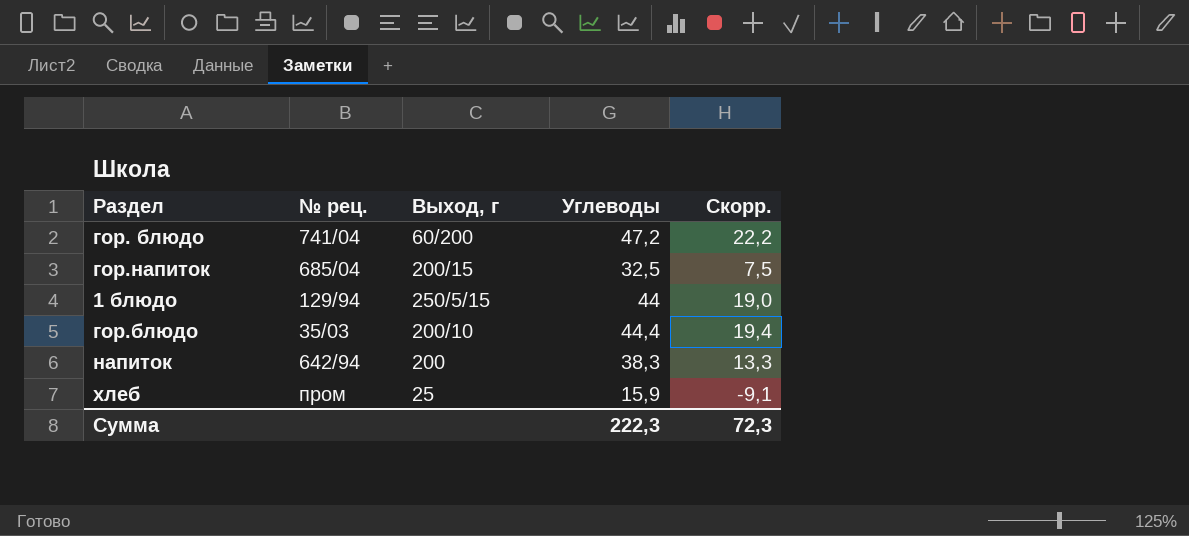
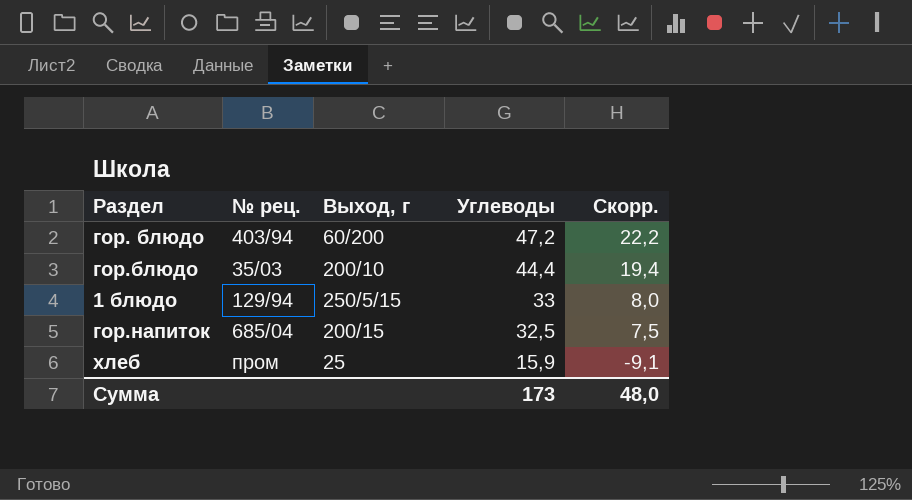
row order: none -> Углеводы descending
row напиток: 642/94 | 200 | 38,3 | 13,3 -> none
гор. блюдо | № рец.: 741/04 -> 403/94
1 блюдо | Углеводы: 44 -> 33
1 блюдо | Скорр.: 19,0 -> 8,0
Сумма | Углеводы: 222,3 -> 173
Сумма | Скорр.: 72,3 -> 48,0

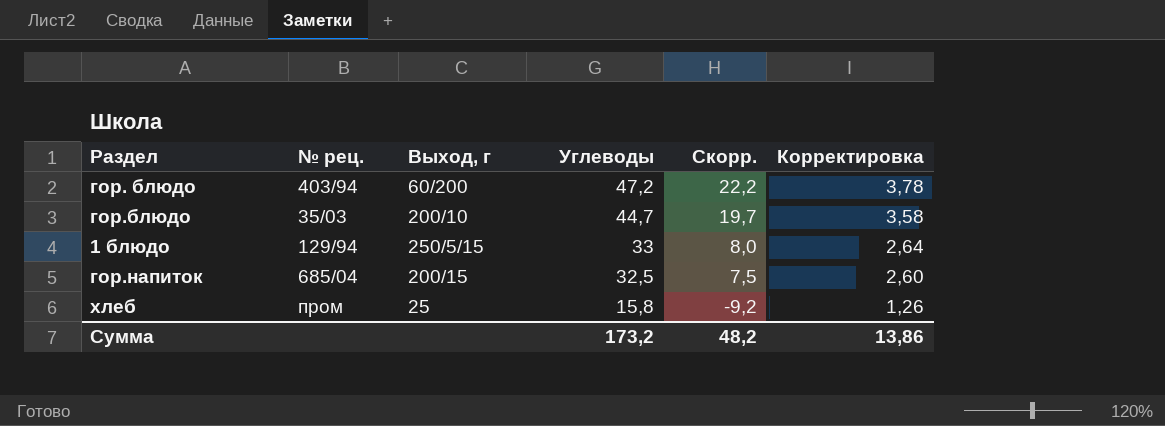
column Корректировка | formula: none -> [Углеводы] * 0,08
гор.блюдо | Углеводы: 44,4 -> 44,7
гор.блюдо | Скорр.: 19,4 -> 19,7
хлеб | Углеводы: 15,9 -> 15,8
хлеб | Скорр.: -9,1 -> -9,2
Сумма | Углеводы: 173 -> 173,2
Сумма | Скорр.: 48,0 -> 48,2

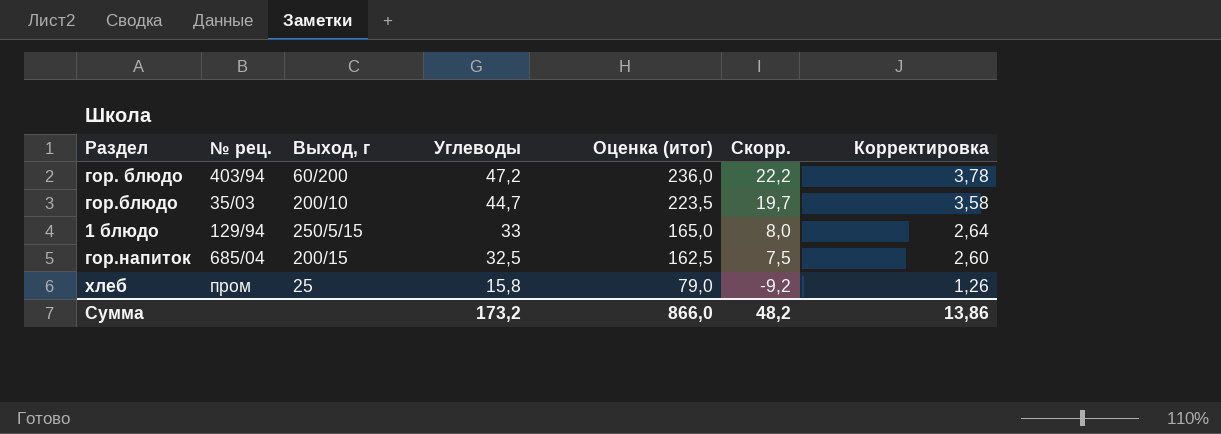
column Оценка (итог) | formula: none -> [Углеводы] * 5

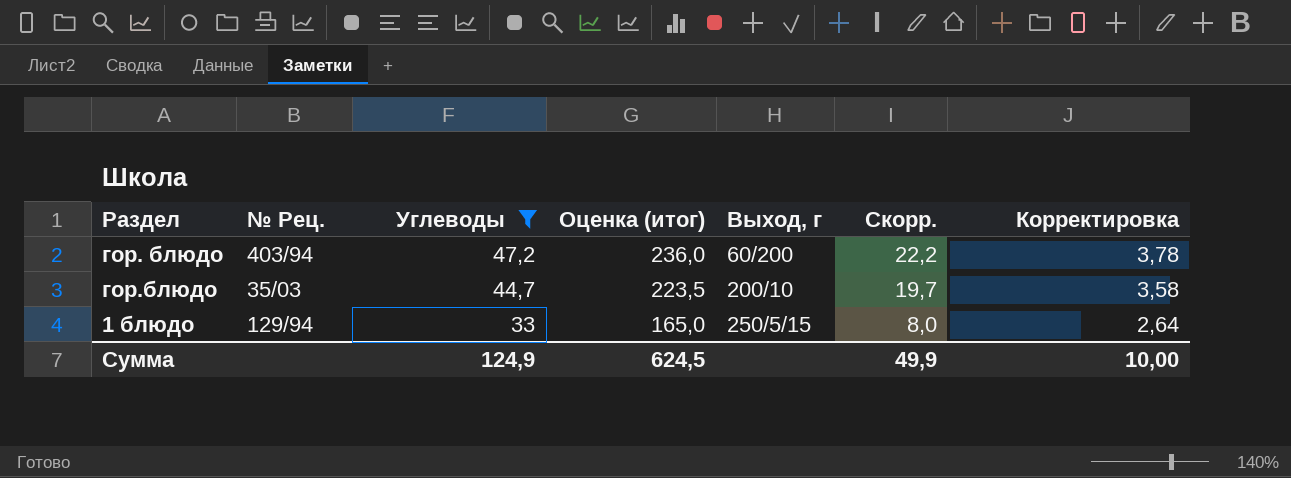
filter: none -> Углеводы >= 33
column name: № рец. -> № Рец.
column Выход, г | position: 3 -> 5
Сумма | Углеводы: 173,2 -> 124,9
Сумма | Оценка (итог): 866,0 -> 624,5
Сумма | Скорр.: 48,2 -> 49,9
Сумма | Корректировка: 13,86 -> 10,00

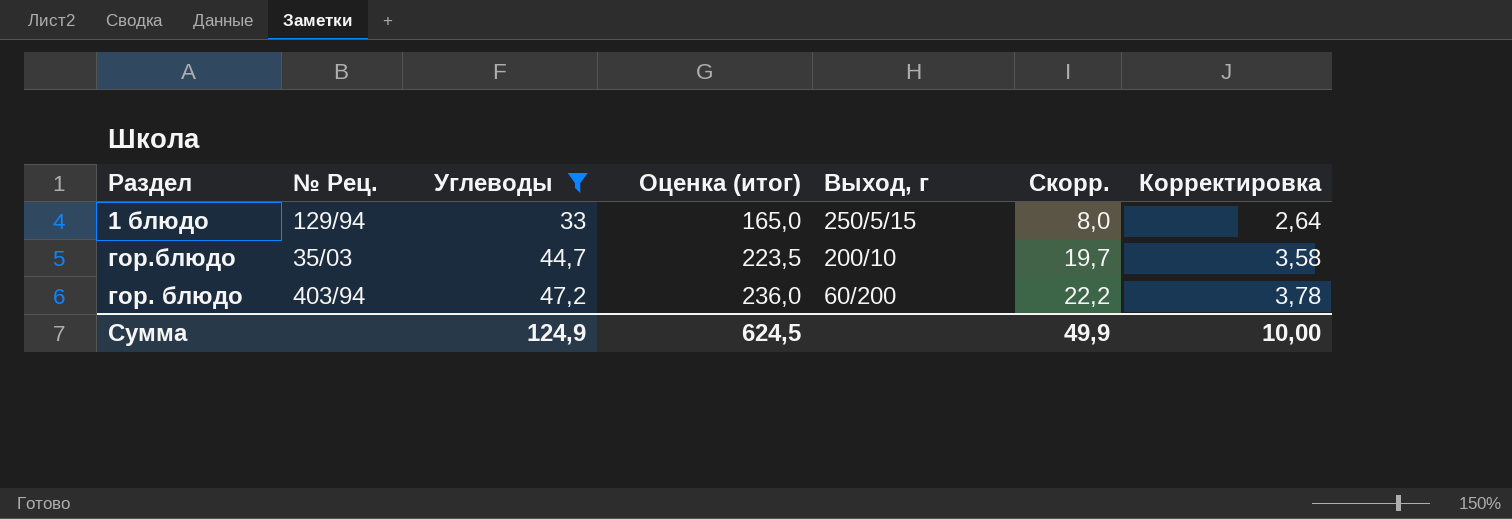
row order: Углеводы descending -> Углеводы ascending

